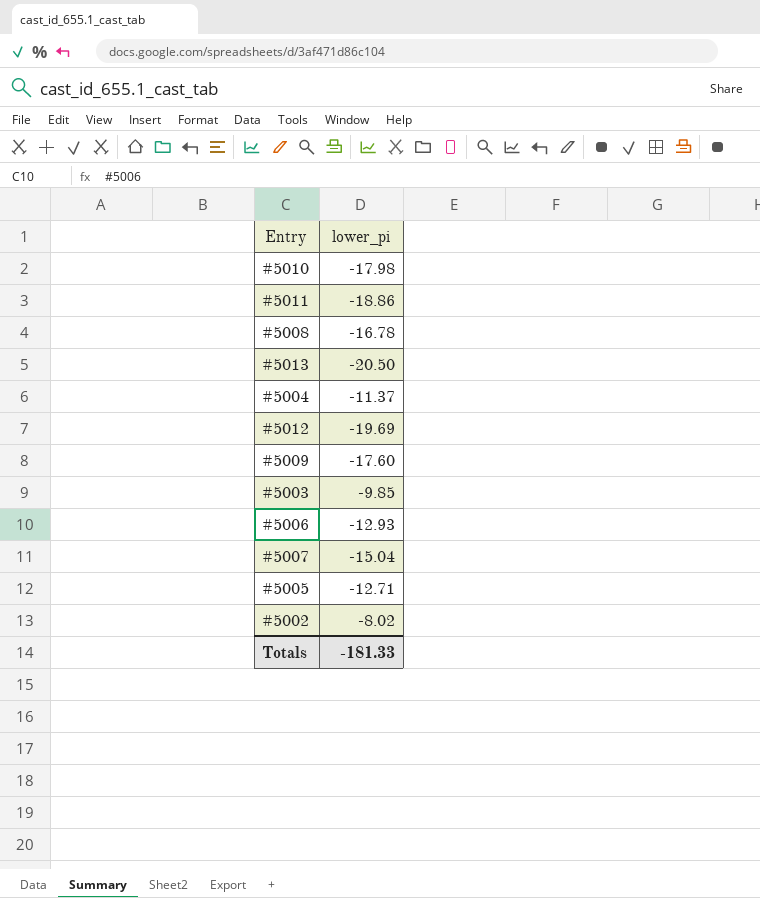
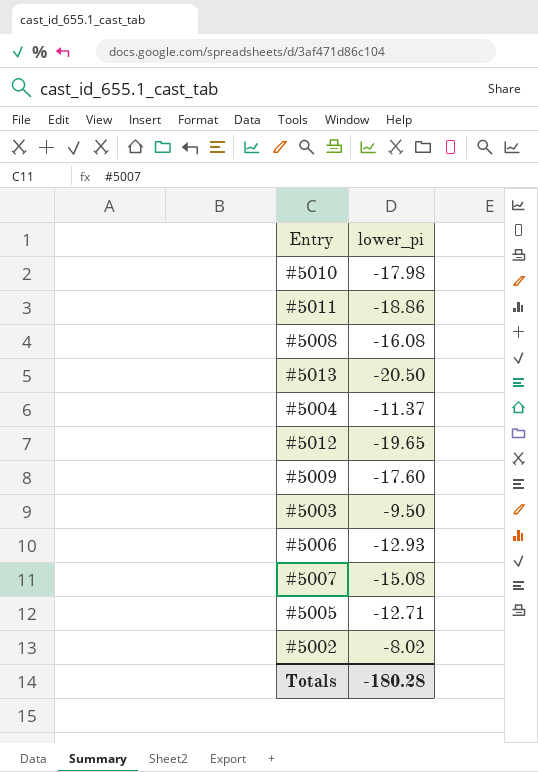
#5008 | lower_pi: -16.78 -> -16.08
#5012 | lower_pi: -19.69 -> -19.65
#5003 | lower_pi: -9.85 -> -9.50
#5007 | lower_pi: -15.04 -> -15.08
Totals | lower_pi: -181.33 -> -180.28

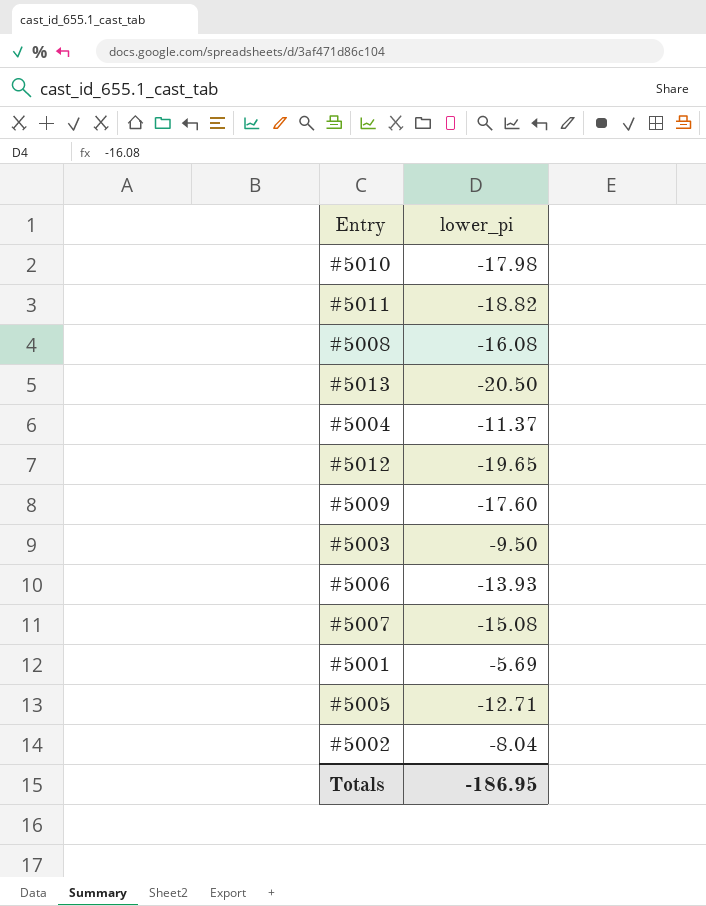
#5011 | lower_pi: -18.86 -> -18.82
#5006 | lower_pi: -12.93 -> -13.93
row #5001: none -> -5.69
#5002 | lower_pi: -8.02 -> -8.04
Totals | lower_pi: -180.28 -> -186.95

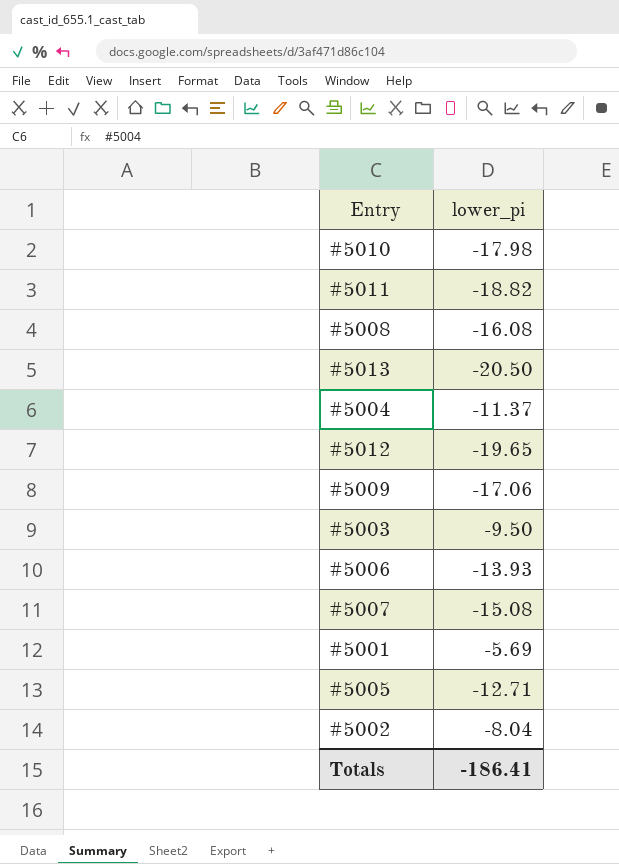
#5009 | lower_pi: -17.60 -> -17.06
Totals | lower_pi: -186.95 -> -186.41

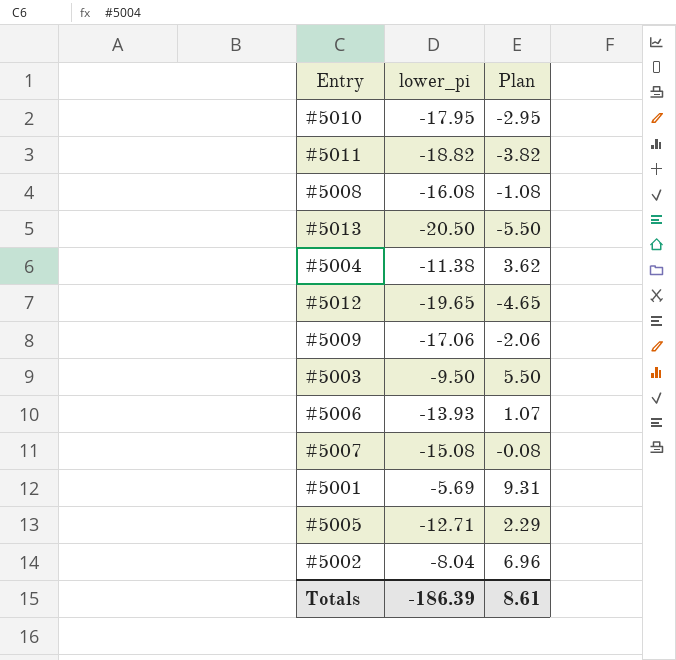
column Plan | formula: none -> [lower_pi] + 15
#5010 | lower_pi: -17.98 -> -17.95
#5004 | lower_pi: -11.37 -> -11.38
Totals | lower_pi: -186.41 -> -186.39

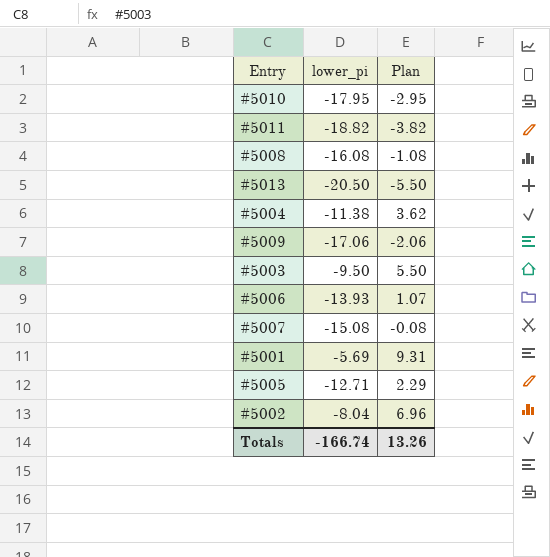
row #5012: -19.65 | -4.65 -> none
Totals | lower_pi: -186.39 -> -166.74
Totals | Plan: 8.61 -> 13.26

